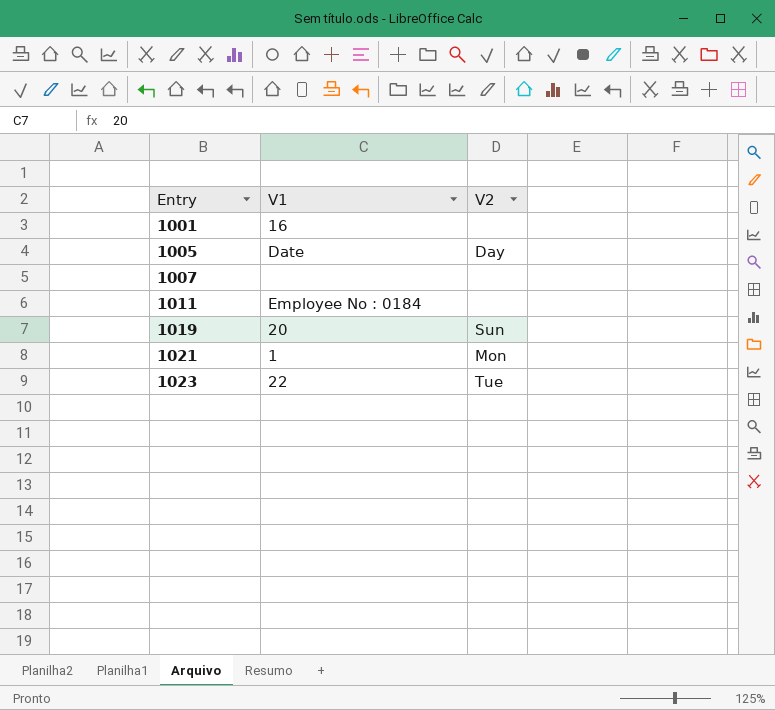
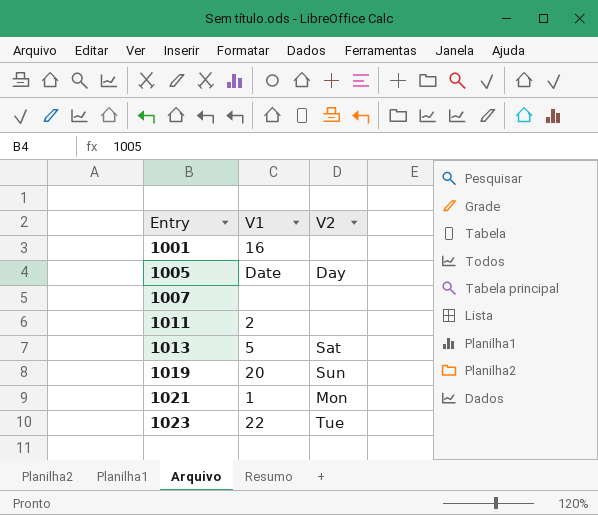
1011 | V1: Employee No : 0184 -> 2
row 1013: none -> 5 | Sat

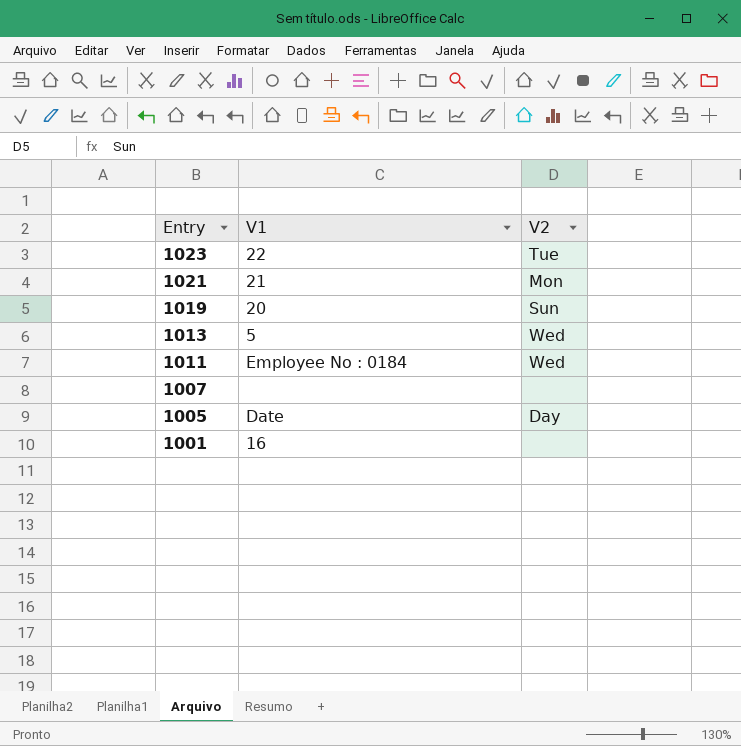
row order: Entry ascending -> Entry descending
1021 | V1: 1 -> 21
1013 | V2: Sat -> Wed
1011 | V1: 2 -> Employee No : 0184
1011 | V2: none -> Wed

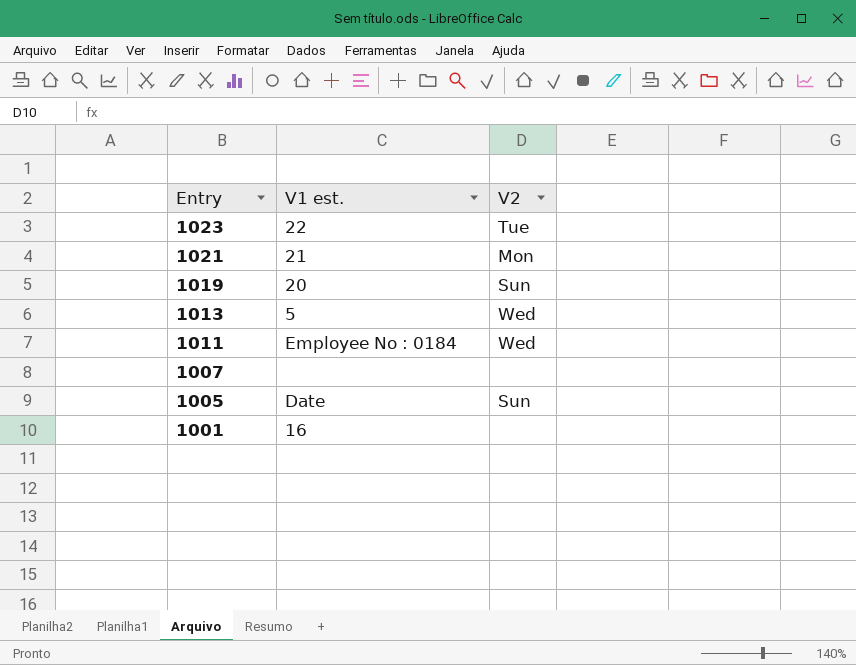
column name: V1 -> V1 est.
1005 | V2: Day -> Sun

